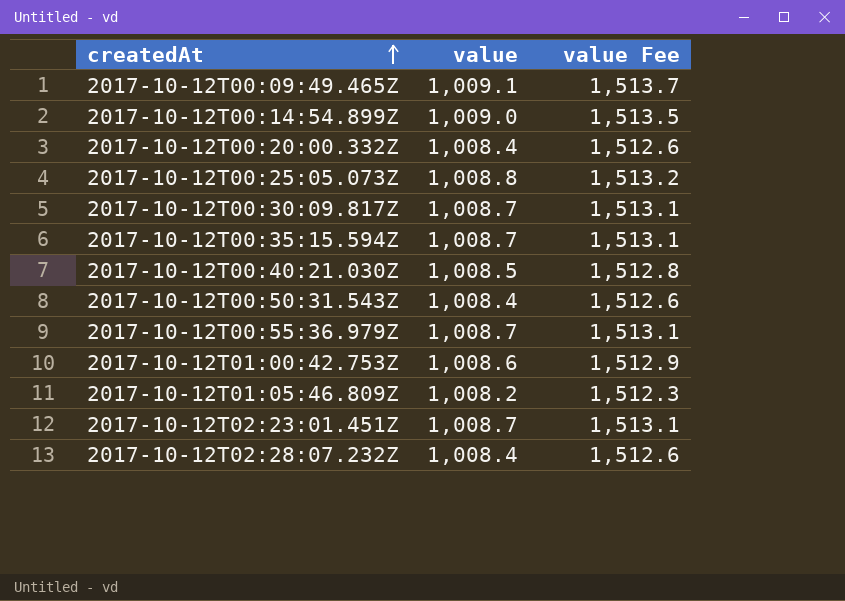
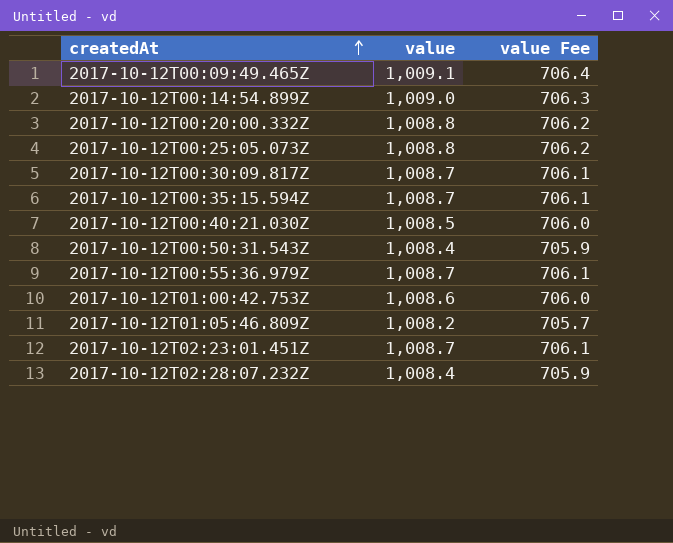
column value Fee | formula: [value] * 1.5 -> [value] * 0.7
2017-10-12T00:20:00.332Z | value: 1,008.4 -> 1,008.8

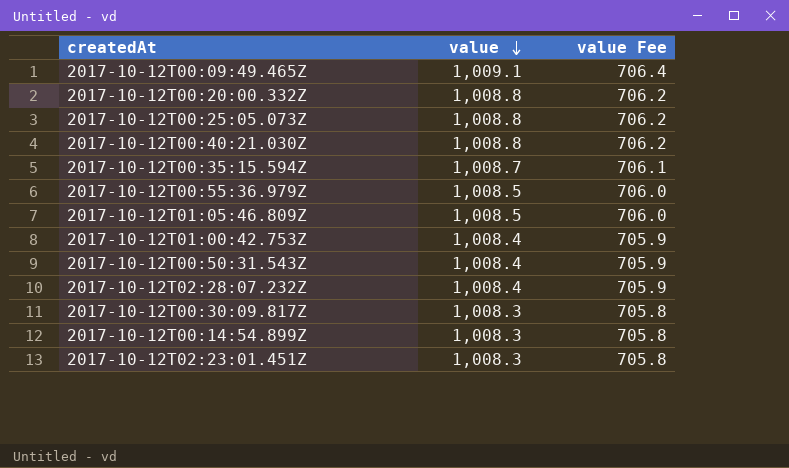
row order: createdAt ascending -> value descending
2017-10-12T00:40:21.030Z | value: 1,008.5 -> 1,008.8
2017-10-12T00:40:21.030Z | value Fee: 706.0 -> 706.2
2017-10-12T00:55:36.979Z | value: 1,008.7 -> 1,008.5
2017-10-12T00:55:36.979Z | value Fee: 706.1 -> 706.0
2017-10-12T01:05:46.809Z | value: 1,008.2 -> 1,008.5
2017-10-12T01:05:46.809Z | value Fee: 705.7 -> 706.0
2017-10-12T01:00:42.753Z | value: 1,008.6 -> 1,008.4
2017-10-12T01:00:42.753Z | value Fee: 706.0 -> 705.9
2017-10-12T00:30:09.817Z | value: 1,008.7 -> 1,008.3
2017-10-12T00:30:09.817Z | value Fee: 706.1 -> 705.8
2017-10-12T00:14:54.899Z | value: 1,009.0 -> 1,008.3
2017-10-12T00:14:54.899Z | value Fee: 706.3 -> 705.8
2017-10-12T02:23:01.451Z | value: 1,008.7 -> 1,008.3
2017-10-12T02:23:01.451Z | value Fee: 706.1 -> 705.8

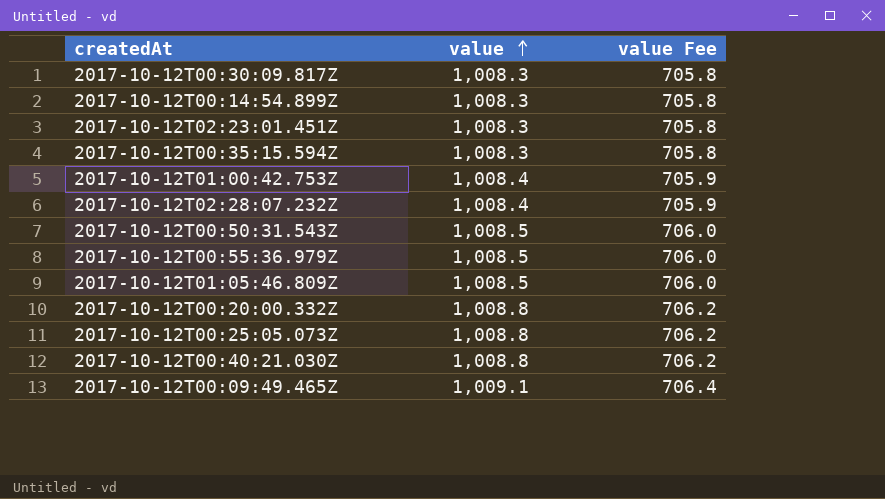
row order: value descending -> value ascending
2017-10-12T00:35:15.594Z | value: 1,008.7 -> 1,008.3
2017-10-12T00:35:15.594Z | value Fee: 706.1 -> 705.8
2017-10-12T00:50:31.543Z | value: 1,008.4 -> 1,008.5
2017-10-12T00:50:31.543Z | value Fee: 705.9 -> 706.0

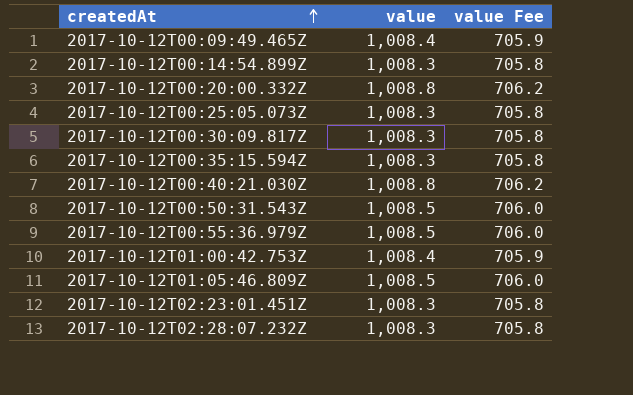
row order: value ascending -> createdAt ascending
2017-10-12T00:09:49.465Z | value: 1,009.1 -> 1,008.4
2017-10-12T00:09:49.465Z | value Fee: 706.4 -> 705.9
2017-10-12T00:25:05.073Z | value: 1,008.8 -> 1,008.3
2017-10-12T00:25:05.073Z | value Fee: 706.2 -> 705.8
2017-10-12T02:28:07.232Z | value: 1,008.4 -> 1,008.3
2017-10-12T02:28:07.232Z | value Fee: 705.9 -> 705.8

